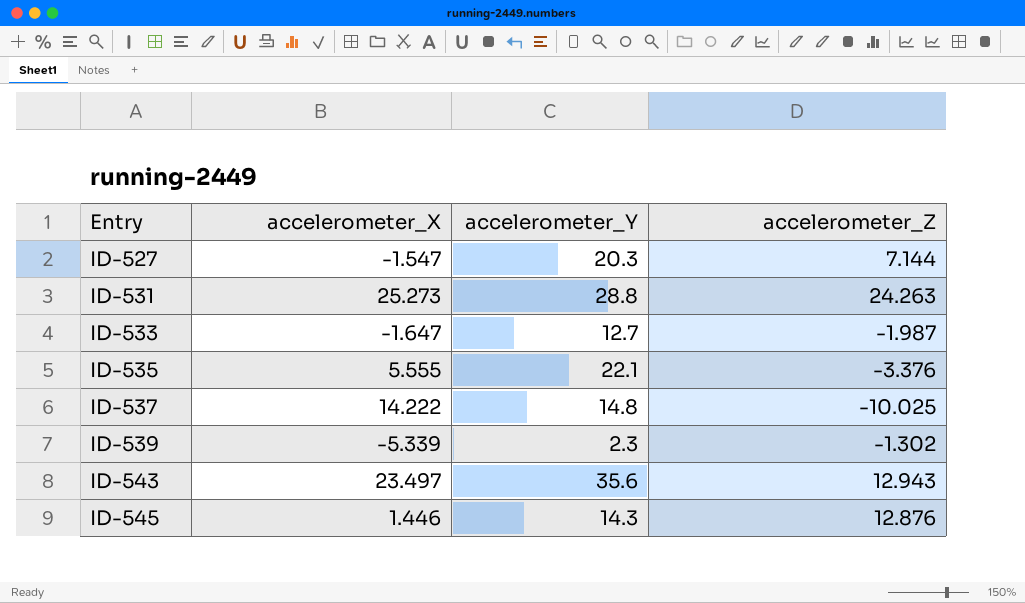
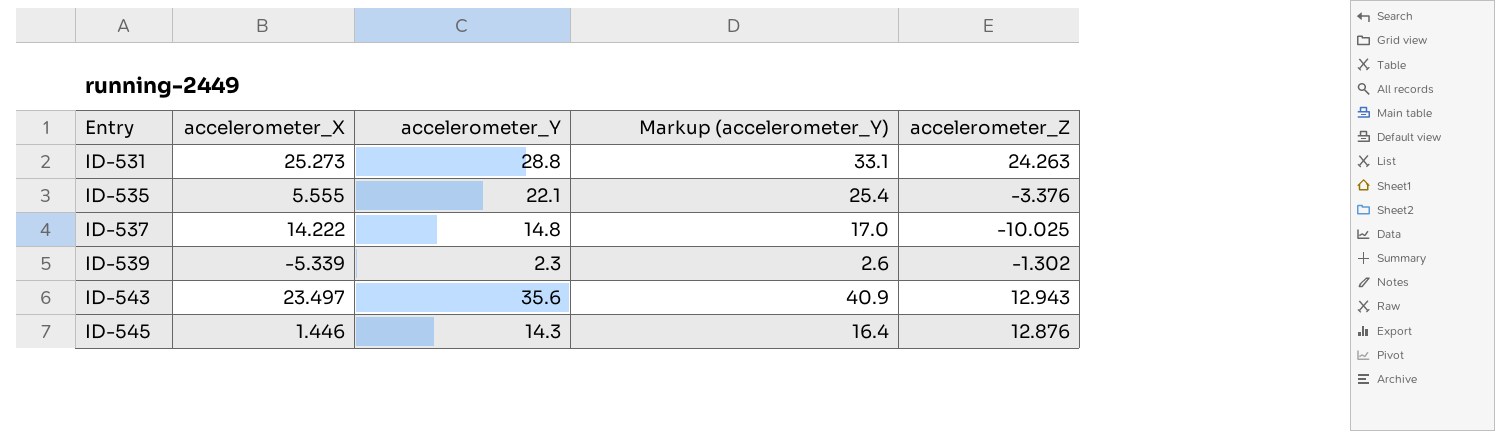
column Markup (accelerometer_Y) | formula: none -> [accelerometer_Y] * 1.15
row ID-527: -1.547 | 20.3 | 7.144 -> none
row ID-533: -1.647 | 12.7 | -1.987 -> none

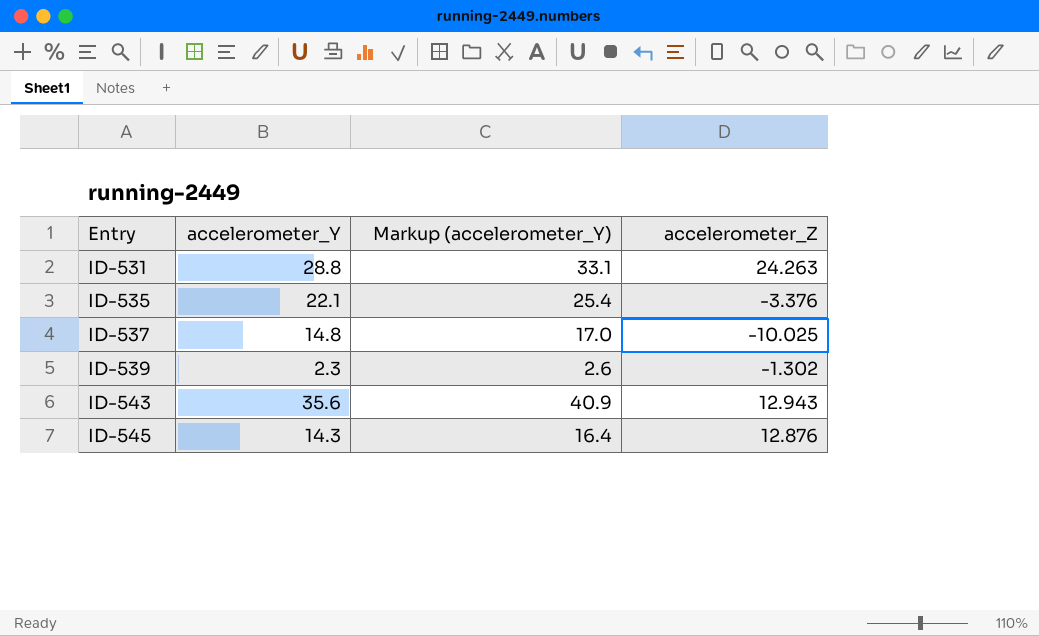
column accelerometer_X | position: 2 -> none

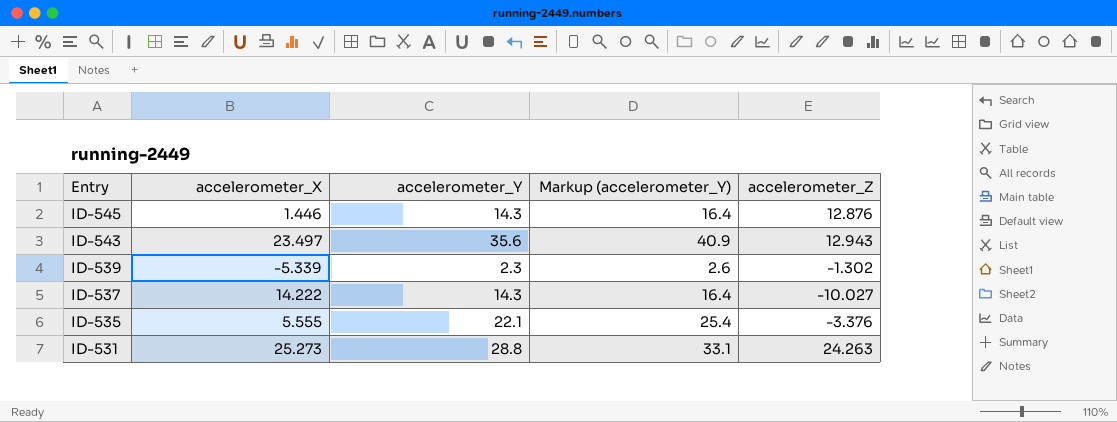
row order: Entry ascending -> Entry descending
column accelerometer_X | position: none -> 2
ID-537 | accelerometer_Y: 14.8 -> 14.3
ID-537 | Markup (accelerometer_Y): 17.0 -> 16.4
ID-537 | accelerometer_Z: -10.025 -> -10.027

